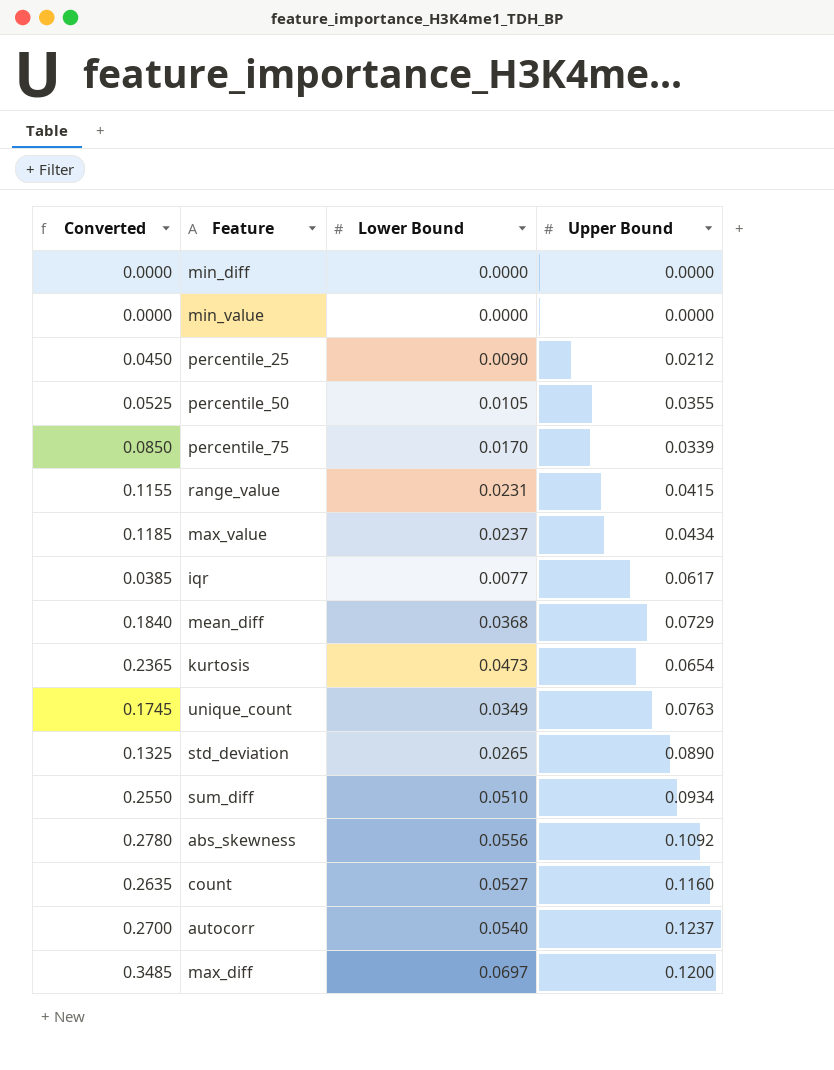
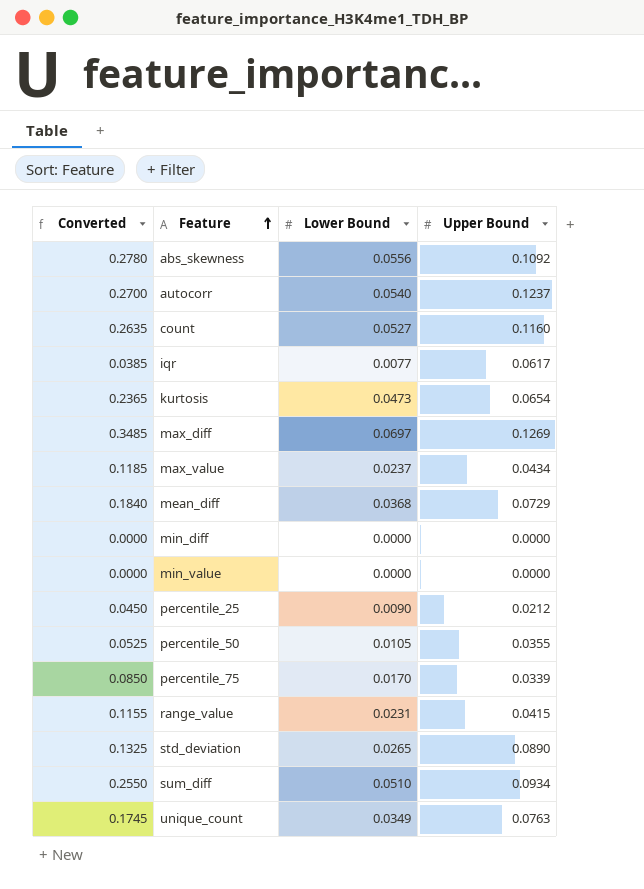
row order: none -> Feature ascending
max_diff | Upper Bound: 0.1200 -> 0.1269

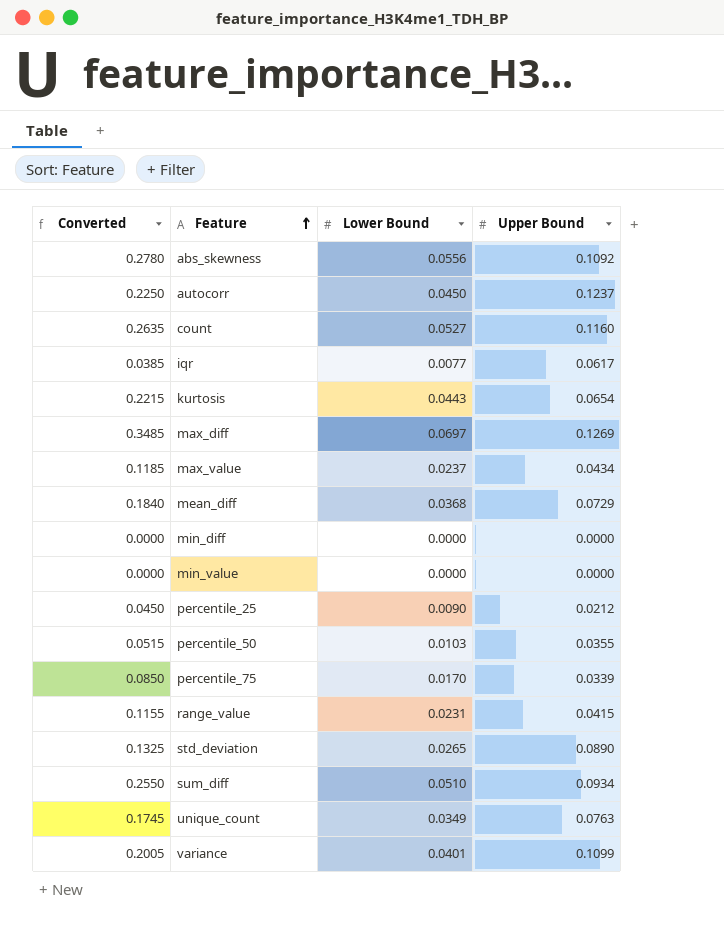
autocorr | Converted: 0.2700 -> 0.2250
autocorr | Lower Bound: 0.0540 -> 0.0450
kurtosis | Converted: 0.2365 -> 0.2215
kurtosis | Lower Bound: 0.0473 -> 0.0443
percentile_50 | Converted: 0.0525 -> 0.0515
percentile_50 | Lower Bound: 0.0105 -> 0.0103
row variance: none -> 0.2005 | 0.0401 | 0.1099

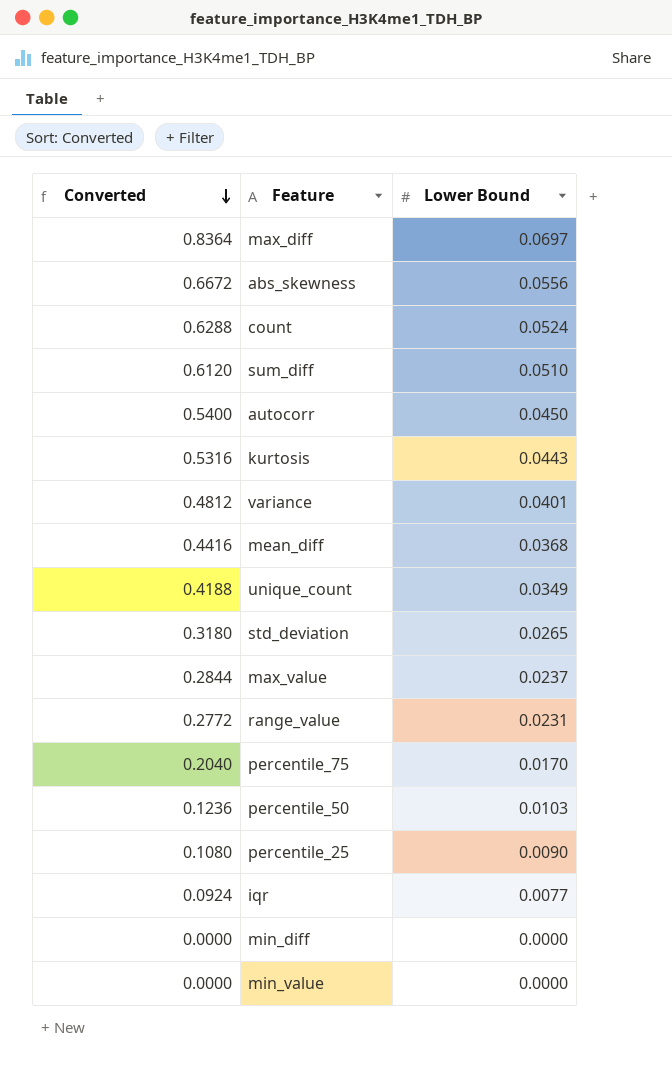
row order: Feature ascending -> Converted descending
column Upper Bound | position: 4 -> none
column Converted | formula: [Lower Bound] * 5 -> [Lower Bound] * 12
count | Lower Bound: 0.0527 -> 0.0524

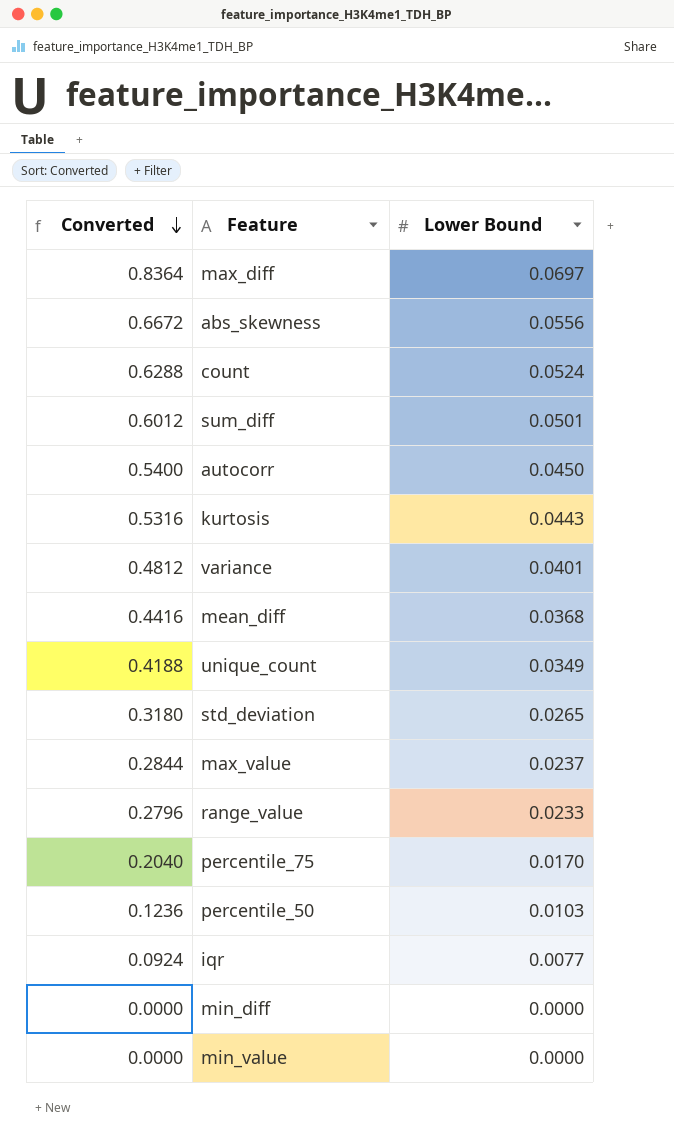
row percentile_25: 0.1080 | 0.0090 -> none
sum_diff | Converted: 0.6120 -> 0.6012
sum_diff | Lower Bound: 0.0510 -> 0.0501
range_value | Converted: 0.2772 -> 0.2796
range_value | Lower Bound: 0.0231 -> 0.0233

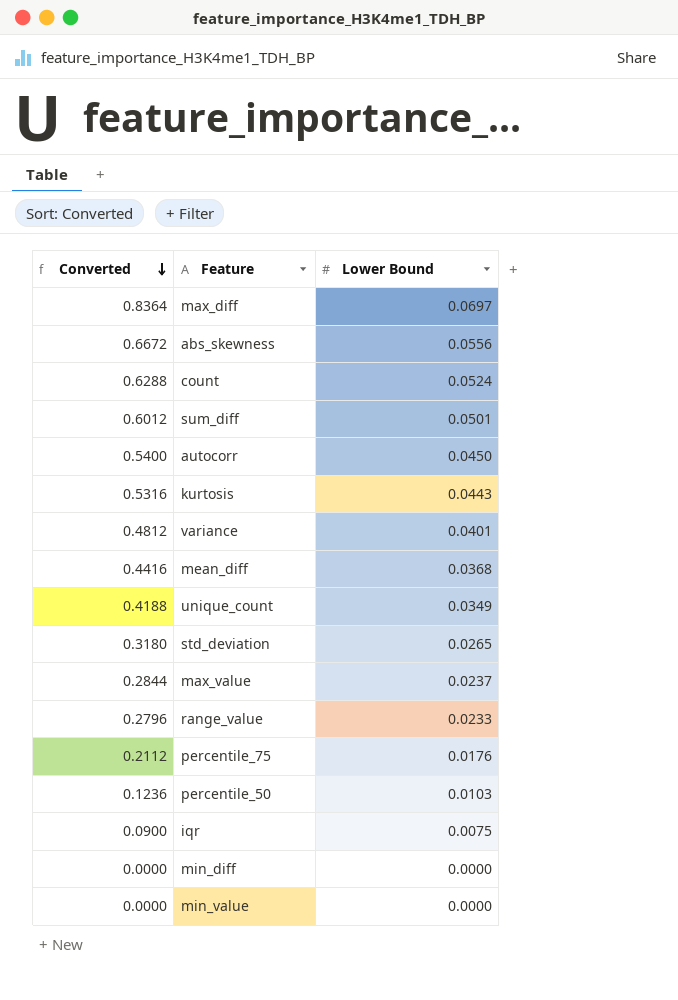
percentile_75 | Converted: 0.2040 -> 0.2112
percentile_75 | Lower Bound: 0.0170 -> 0.0176
iqr | Converted: 0.0924 -> 0.0900
iqr | Lower Bound: 0.0077 -> 0.0075

